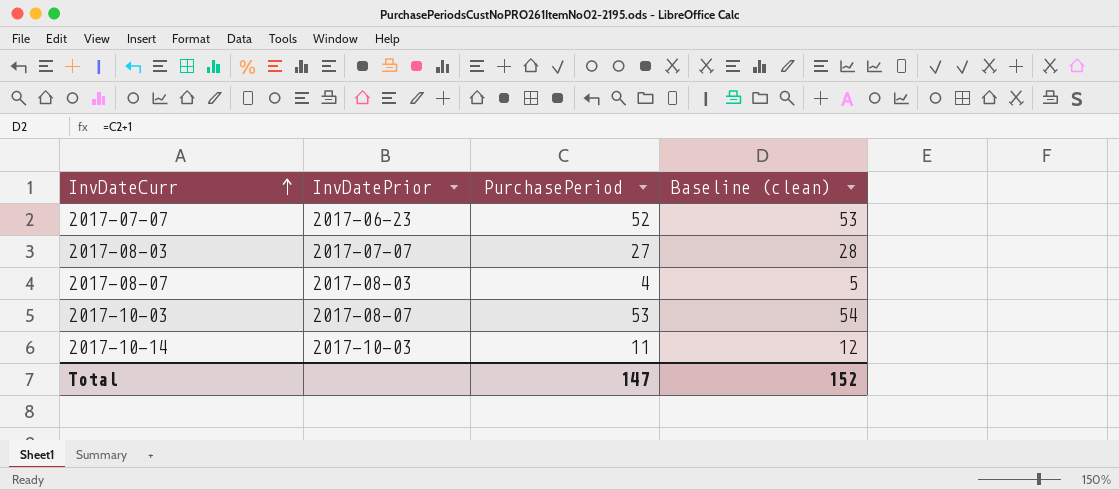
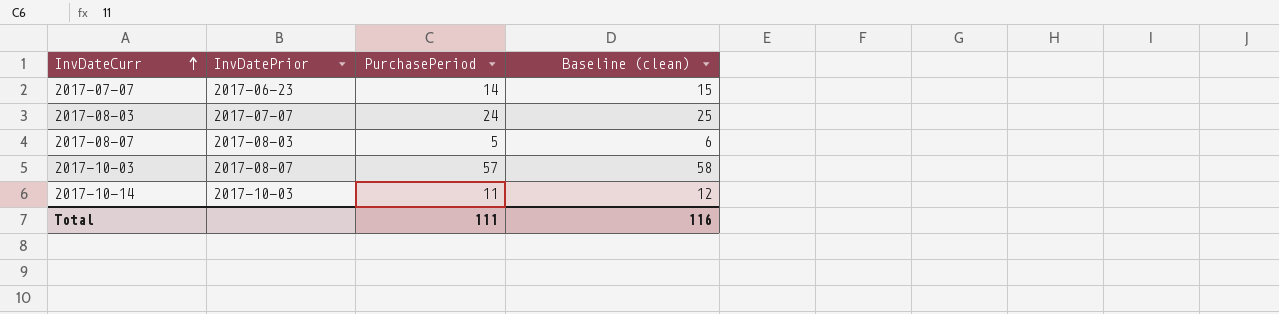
2017-07-07 | PurchasePeriod: 52 -> 14
2017-07-07 | Baseline (clean): 53 -> 15
2017-08-03 | PurchasePeriod: 27 -> 24
2017-08-03 | Baseline (clean): 28 -> 25
2017-08-07 | PurchasePeriod: 4 -> 5
2017-08-07 | Baseline (clean): 5 -> 6
2017-10-03 | PurchasePeriod: 53 -> 57
2017-10-03 | Baseline (clean): 54 -> 58
Total | PurchasePeriod: 147 -> 111
Total | Baseline (clean): 152 -> 116

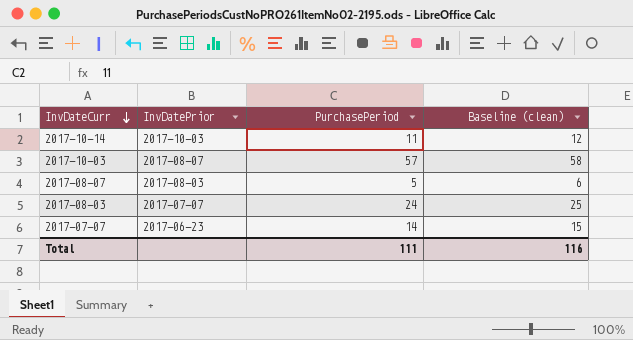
row order: InvDateCurr ascending -> InvDateCurr descending

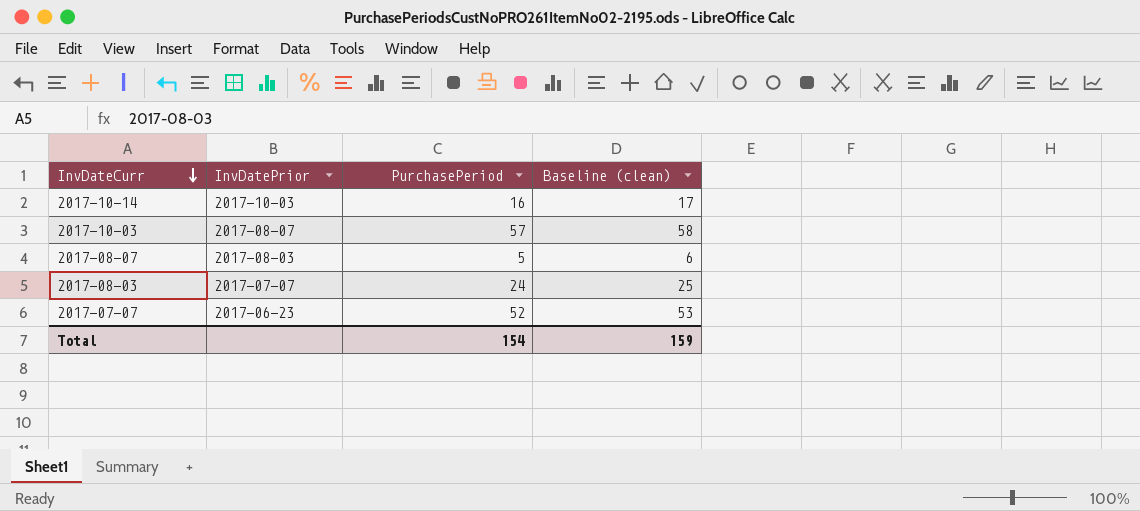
2017-10-14 | PurchasePeriod: 11 -> 16
2017-10-14 | Baseline (clean): 12 -> 17
2017-07-07 | PurchasePeriod: 14 -> 52
2017-07-07 | Baseline (clean): 15 -> 53
Total | PurchasePeriod: 111 -> 154
Total | Baseline (clean): 116 -> 159

